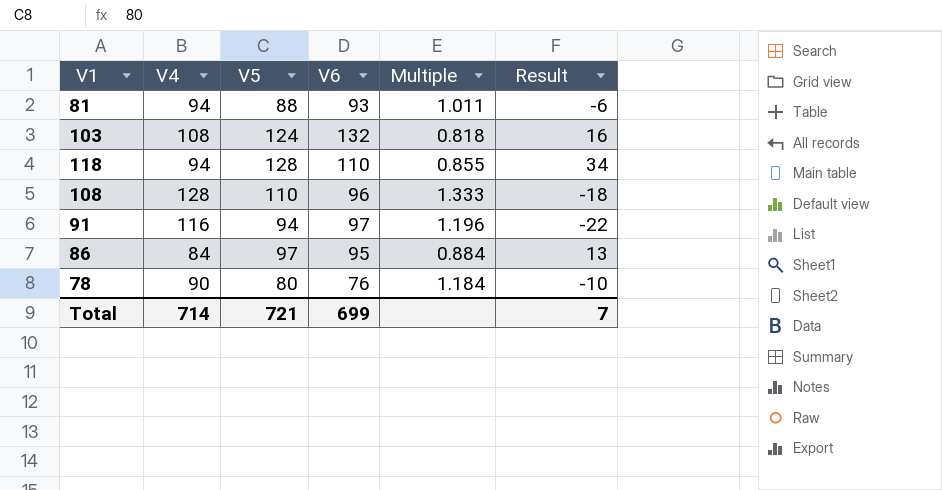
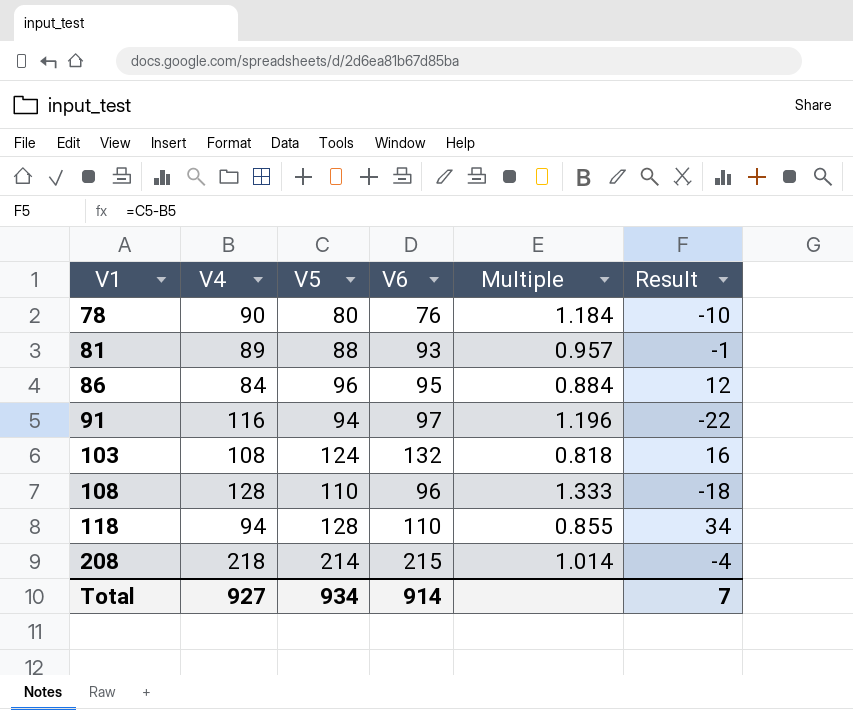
row order: none -> V1 ascending
81 | V4: 94 -> 89
81 | Multiple: 1.011 -> 0.957
81 | Result: -6 -> -1
86 | V5: 97 -> 96
86 | Result: 13 -> 12
row 208: none -> 218 | 214 | 215 | 1.014 | -4
Total | V4: 714 -> 927
Total | V5: 721 -> 934
Total | V6: 699 -> 914

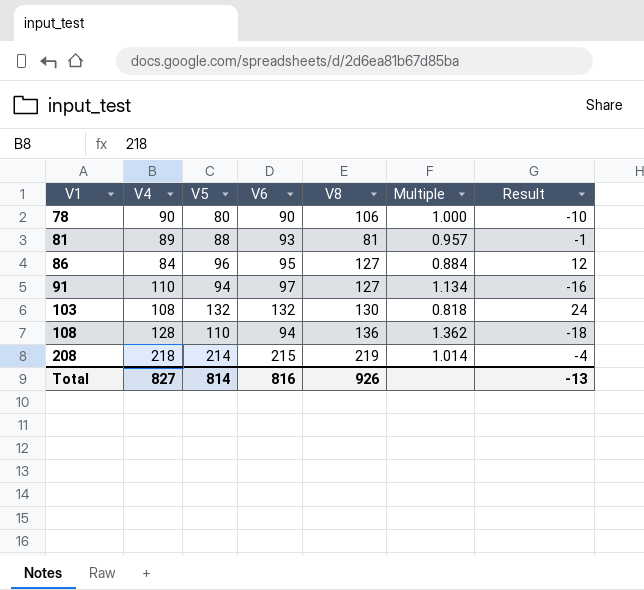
column V8 | position: none -> 5
row 118: 94 | 128 | 110 | 0.855 | 34 -> none
78 | V6: 76 -> 90
78 | Multiple: 1.184 -> 1.000
91 | V4: 116 -> 110
91 | Multiple: 1.196 -> 1.134
91 | Result: -22 -> -16
103 | V5: 124 -> 132
103 | Result: 16 -> 24
108 | V6: 96 -> 94
108 | Multiple: 1.333 -> 1.362
Total | V4: 927 -> 827
Total | V5: 934 -> 814
Total | V6: 914 -> 816
Total | Result: 7 -> -13

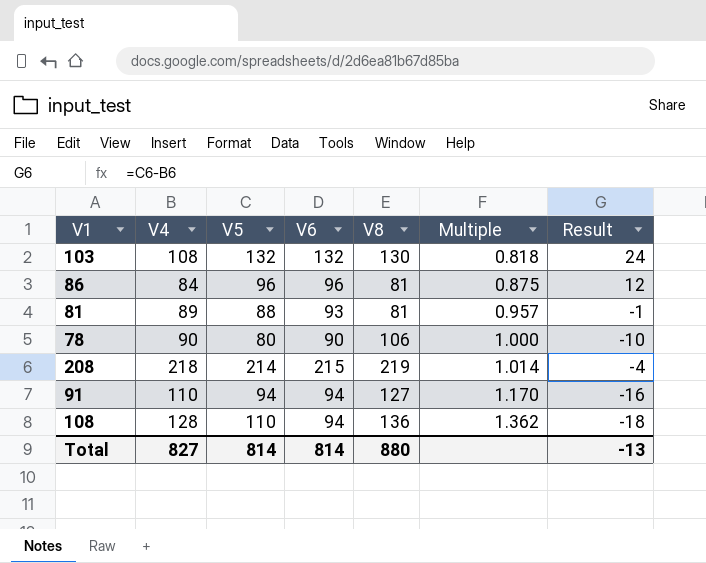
row order: V1 ascending -> Multiple ascending
86 | V6: 95 -> 96
86 | V8: 127 -> 81
86 | Multiple: 0.884 -> 0.875
91 | V6: 97 -> 94
91 | Multiple: 1.134 -> 1.170
Total | V6: 816 -> 814
Total | V8: 926 -> 880

